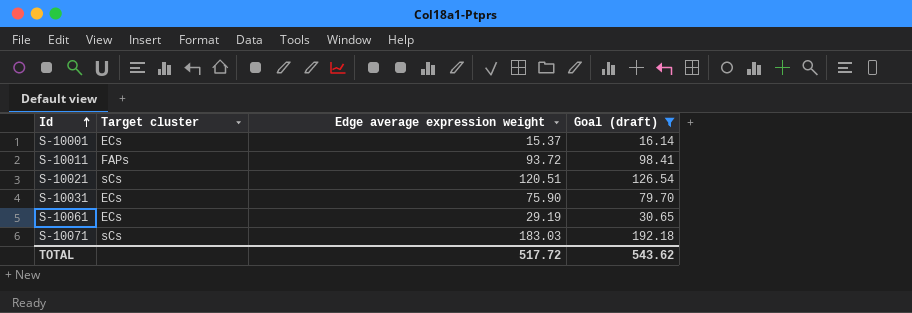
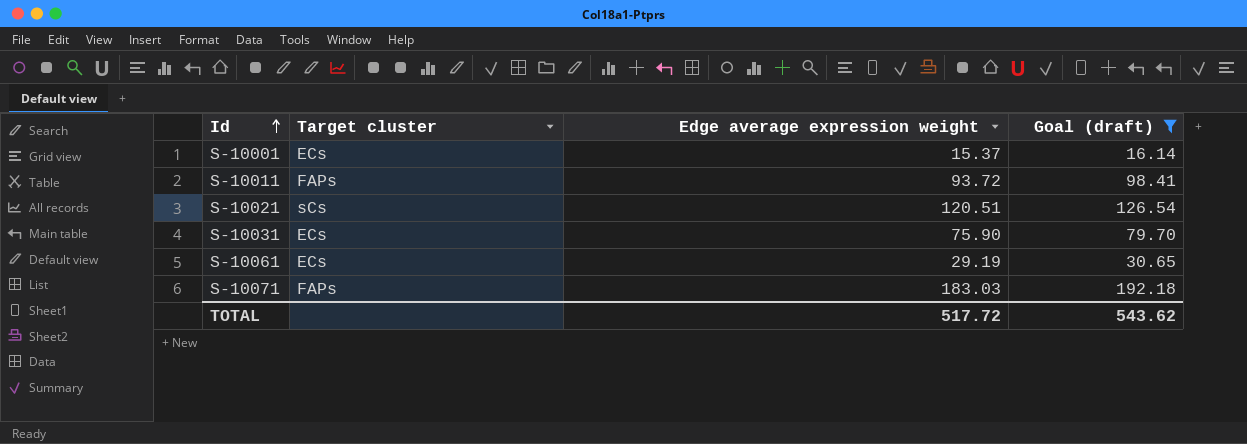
S-10071 | Target cluster: sCs -> FAPs

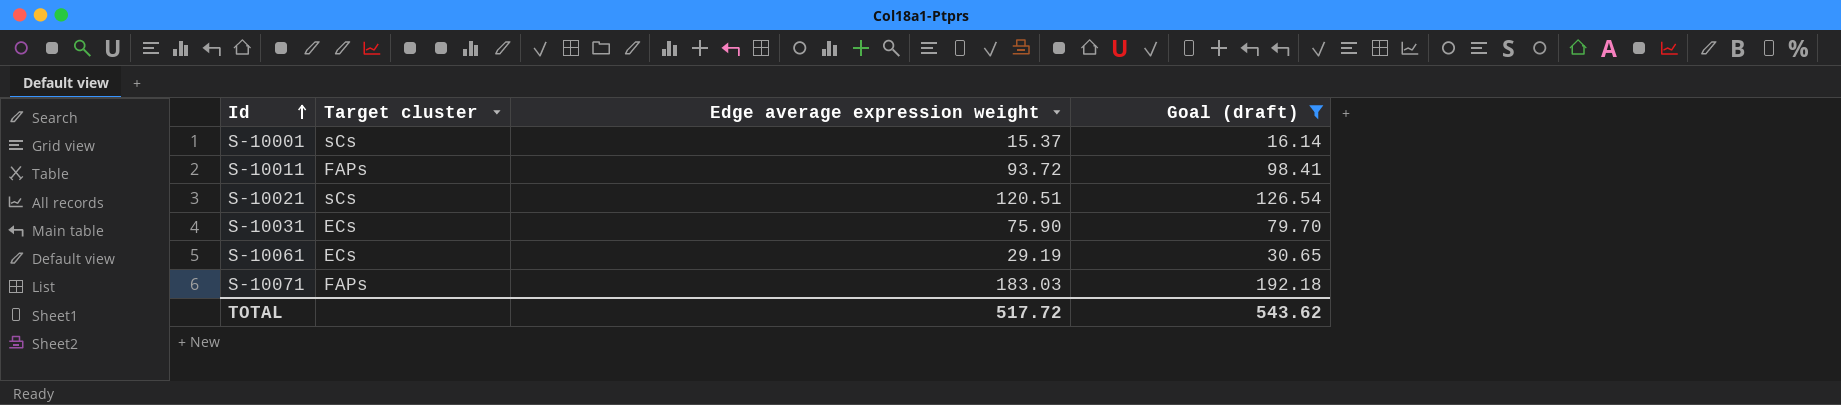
S-10001 | Target cluster: ECs -> sCs

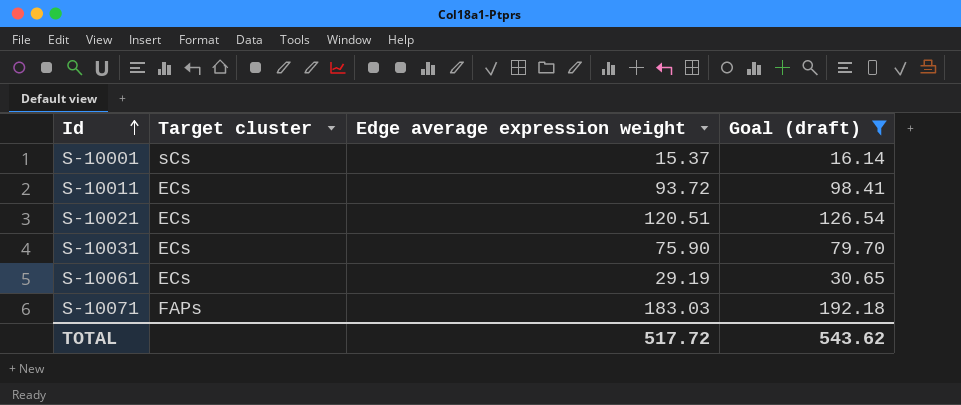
S-10011 | Target cluster: FAPs -> ECs
S-10021 | Target cluster: sCs -> ECs

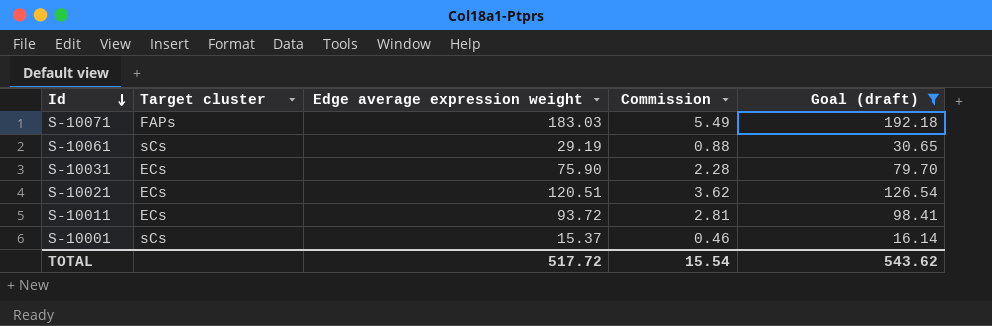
row order: Id ascending -> Id descending
column Commission | formula: none -> [Edge average expression weight] * 0.03
S-10061 | Target cluster: ECs -> sCs

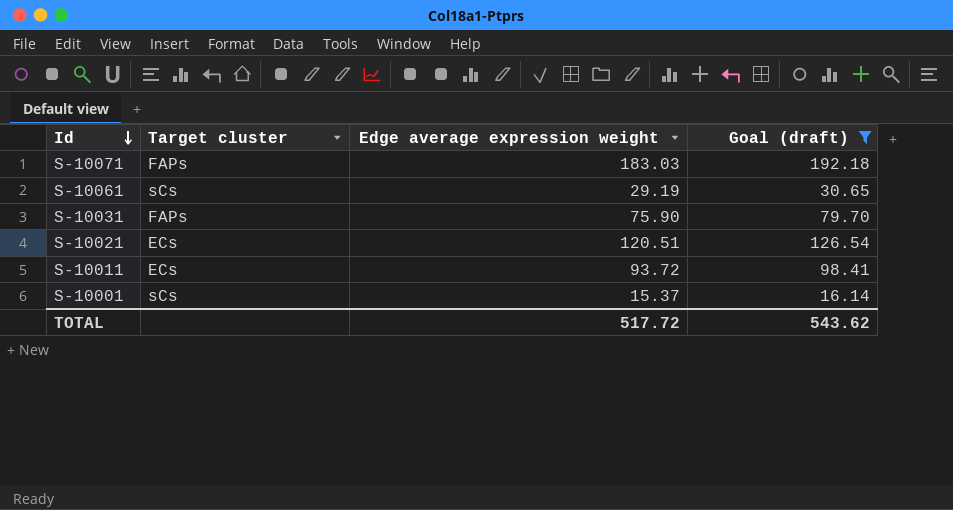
column Commission | formula: [Edge average expression weight] * 0.03 -> none
S-10031 | Target cluster: ECs -> FAPs

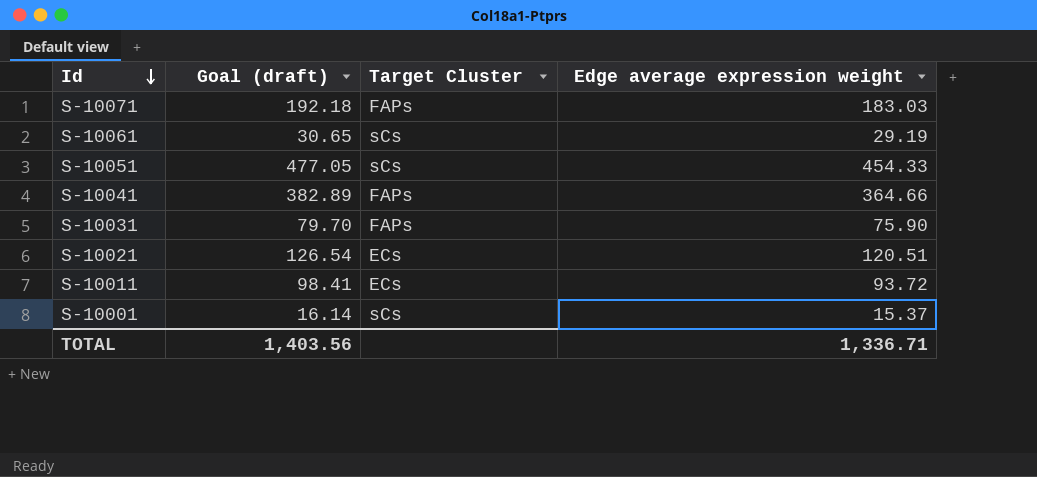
filter: Goal (draft) <= 192.18 -> none
column Goal (draft) | position: 4 -> 2
column name: Target cluster -> Target Cluster
TOTAL | Goal (draft): 543.62 -> 1,403.56
TOTAL | Edge average expression weight: 517.72 -> 1,336.71

